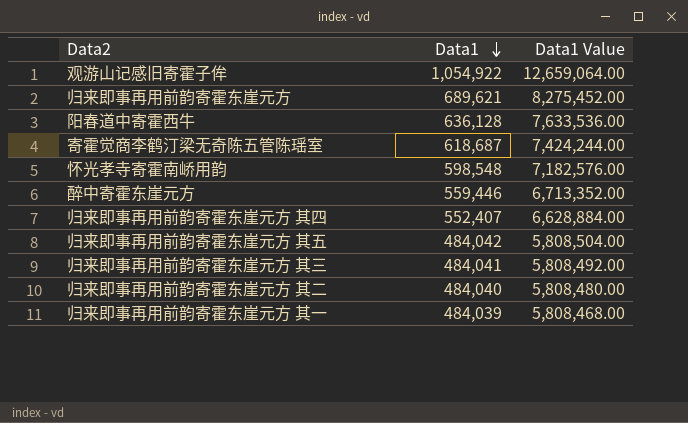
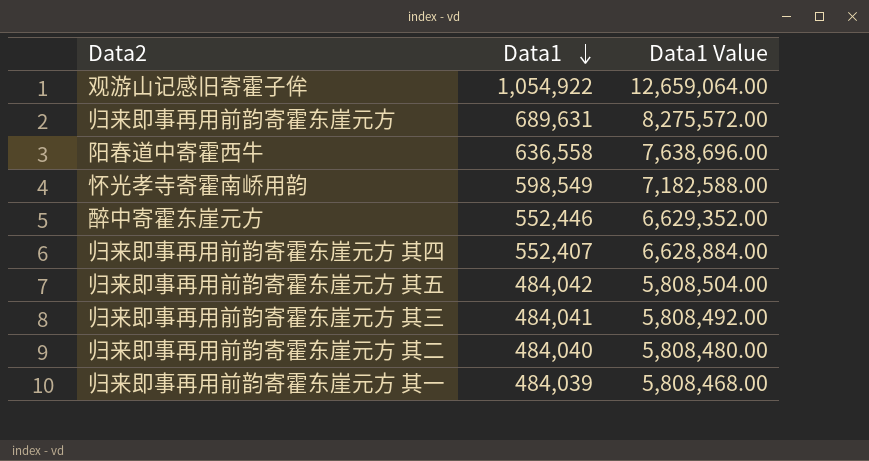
row 寄霍觉商李鹤汀梁无奇陈五管陈瑶室: 618,687 | 7,424,244.00 -> none
归来即事再用前韵寄霍东崖元方 | Data1: 689,621 -> 689,631
归来即事再用前韵寄霍东崖元方 | Data1 Value: 8,275,452.00 -> 8,275,572.00
阳春道中寄霍西牛 | Data1: 636,128 -> 636,558
阳春道中寄霍西牛 | Data1 Value: 7,633,536.00 -> 7,638,696.00
怀光孝寺寄霍南峤用韵 | Data1: 598,548 -> 598,549
怀光孝寺寄霍南峤用韵 | Data1 Value: 7,182,576.00 -> 7,182,588.00
醉中寄霍东崖元方 | Data1: 559,446 -> 552,446
醉中寄霍东崖元方 | Data1 Value: 6,713,352.00 -> 6,629,352.00

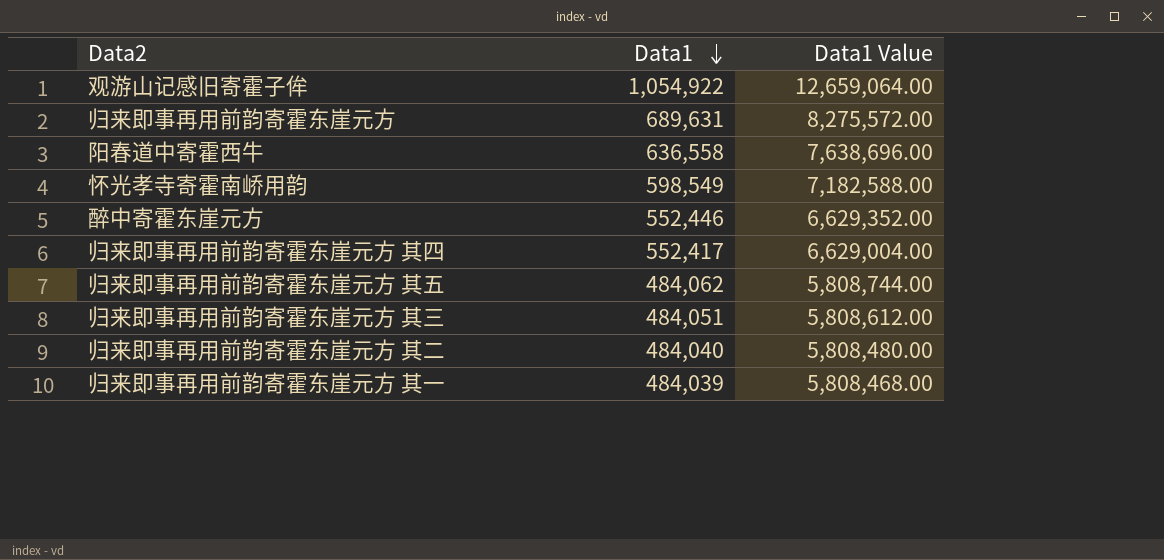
归来即事再用前韵寄霍东崖元方 其四 | Data1: 552,407 -> 552,417
归来即事再用前韵寄霍东崖元方 其四 | Data1 Value: 6,628,884.00 -> 6,629,004.00
归来即事再用前韵寄霍东崖元方 其五 | Data1: 484,042 -> 484,062
归来即事再用前韵寄霍东崖元方 其五 | Data1 Value: 5,808,504.00 -> 5,808,744.00
归来即事再用前韵寄霍东崖元方 其三 | Data1: 484,041 -> 484,051
归来即事再用前韵寄霍东崖元方 其三 | Data1 Value: 5,808,492.00 -> 5,808,612.00

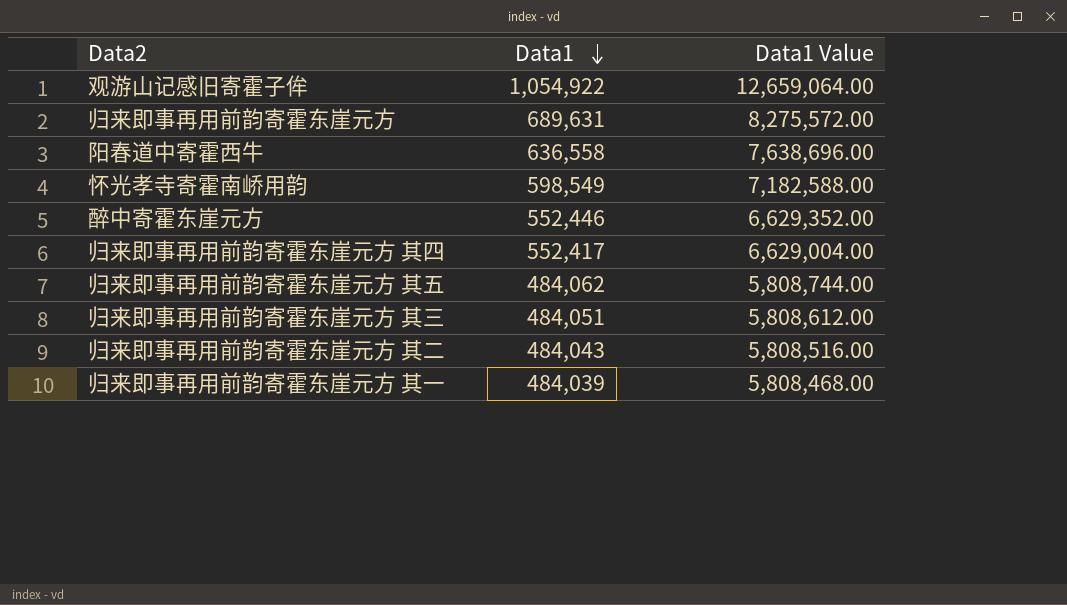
归来即事再用前韵寄霍东崖元方 其二 | Data1: 484,040 -> 484,043
归来即事再用前韵寄霍东崖元方 其二 | Data1 Value: 5,808,480.00 -> 5,808,516.00

